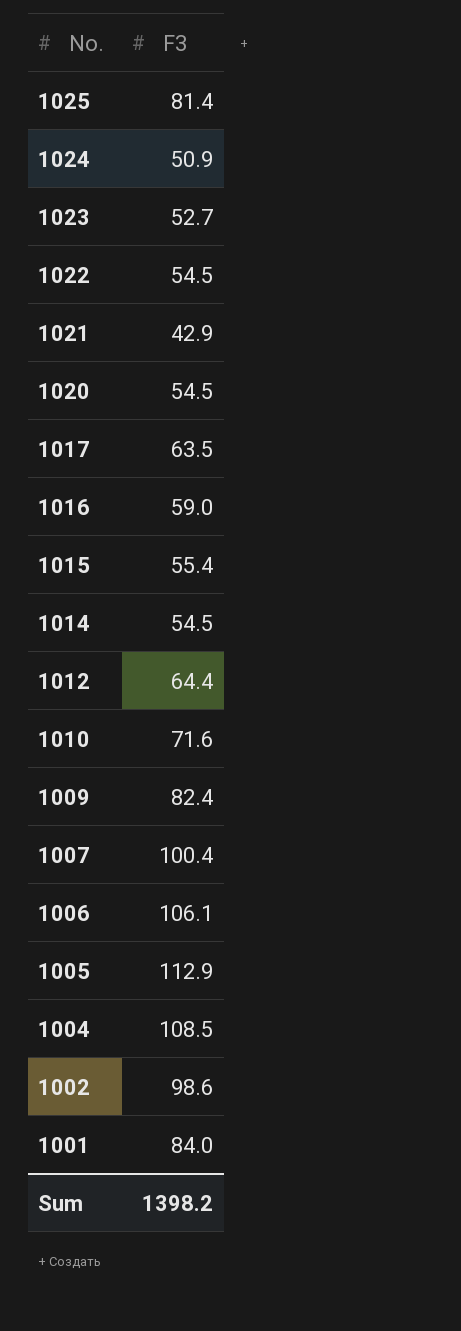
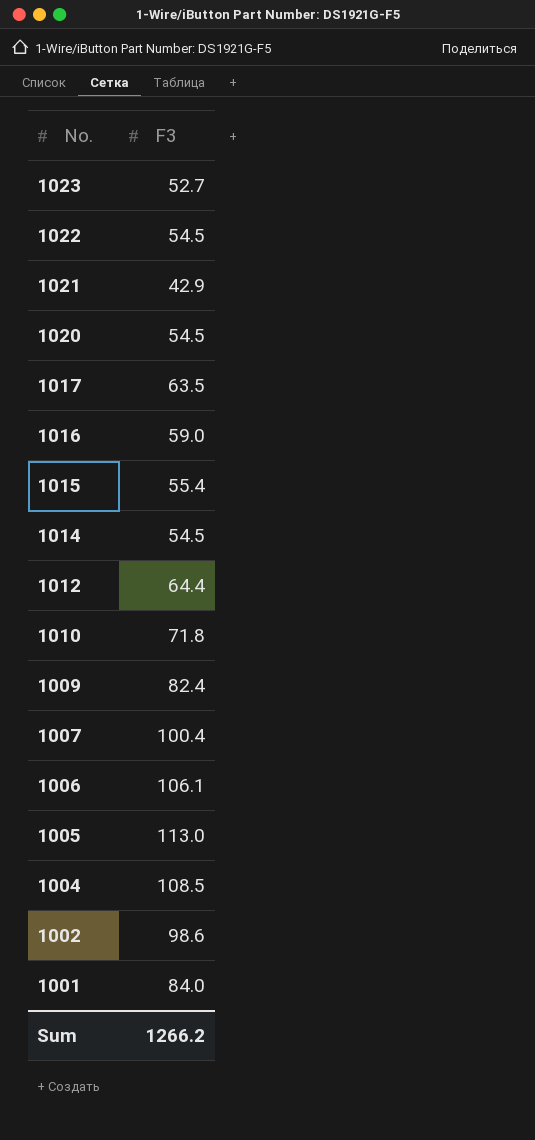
row 1025: 81.4 -> none
row 1024: 50.9 -> none
1010 | F3: 71.6 -> 71.8
1005 | F3: 112.9 -> 113.0
Sum | F3: 1398.2 -> 1266.2

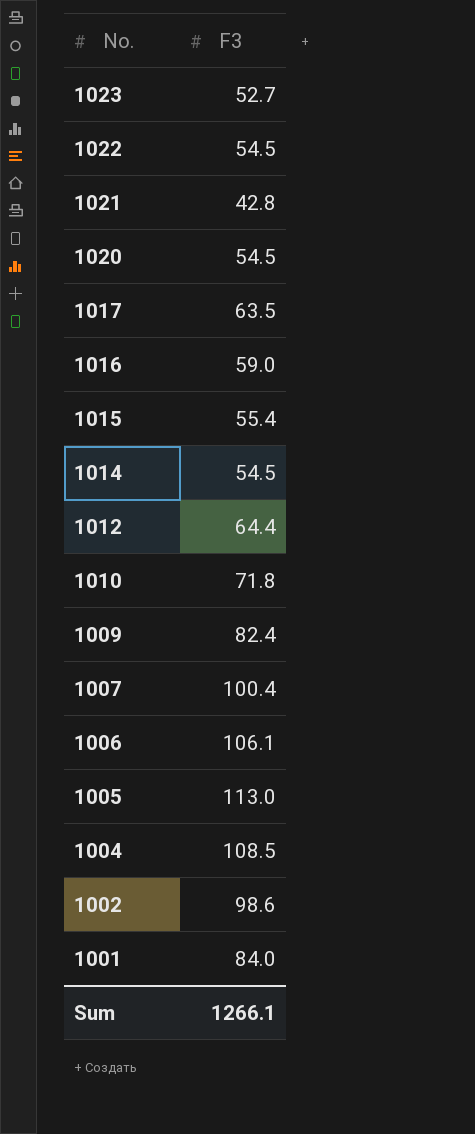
1021 | F3: 42.9 -> 42.8
Sum | F3: 1266.2 -> 1266.1

